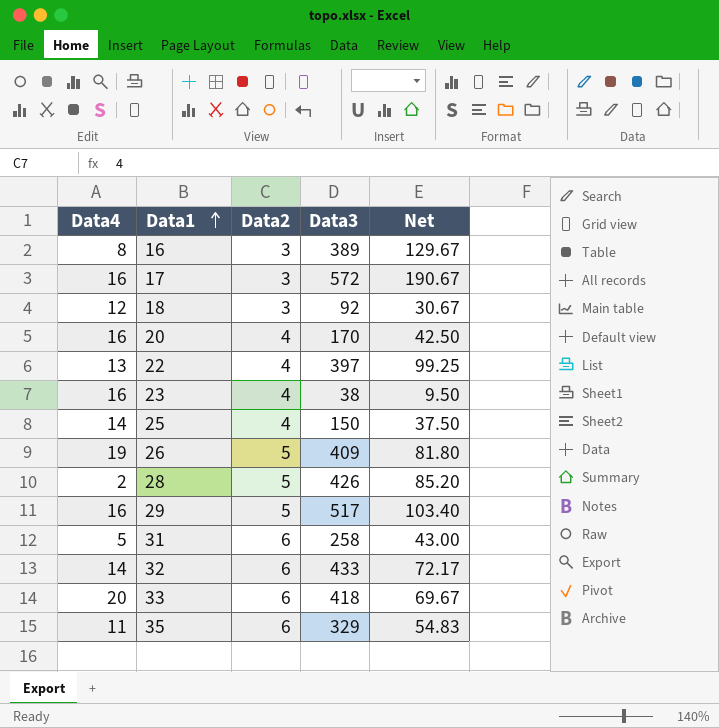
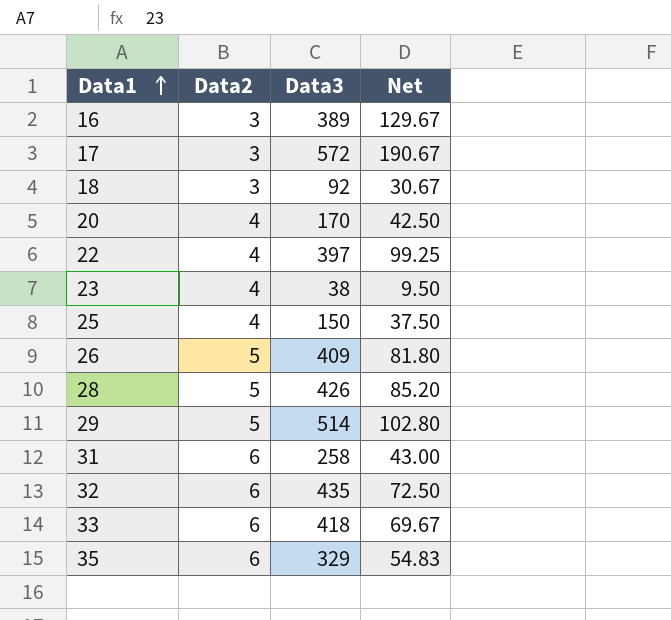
column Data4 | position: 1 -> none
29 | Data3: 517 -> 514
29 | Net: 103.40 -> 102.80
32 | Data3: 433 -> 435
32 | Net: 72.17 -> 72.50

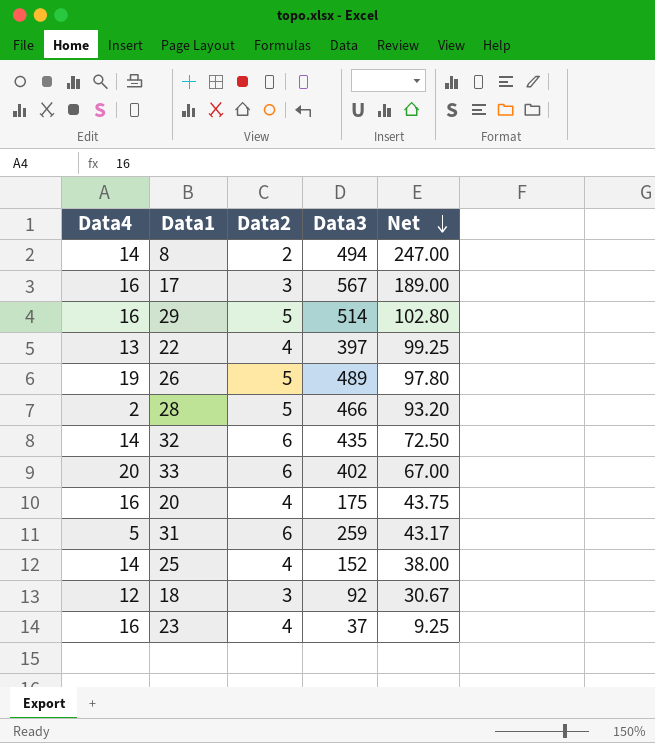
row order: Data1 ascending -> Net descending
column Data4 | position: none -> 1
row 16: 3 | 389 | 129.67 -> none
row 35: 6 | 329 | 54.83 -> none
row 8: none -> 14 | 2 | 494 | 247.00
17 | Data3: 572 -> 567
17 | Net: 190.67 -> 189.00
26 | Data3: 409 -> 489
26 | Net: 81.80 -> 97.80
28 | Data3: 426 -> 466
28 | Net: 85.20 -> 93.20
33 | Data3: 418 -> 402
33 | Net: 69.67 -> 67.00
20 | Data3: 170 -> 175
20 | Net: 42.50 -> 43.75
31 | Data3: 258 -> 259
31 | Net: 43.00 -> 43.17
25 | Data3: 150 -> 152
25 | Net: 37.50 -> 38.00
23 | Data3: 38 -> 37
23 | Net: 9.50 -> 9.25

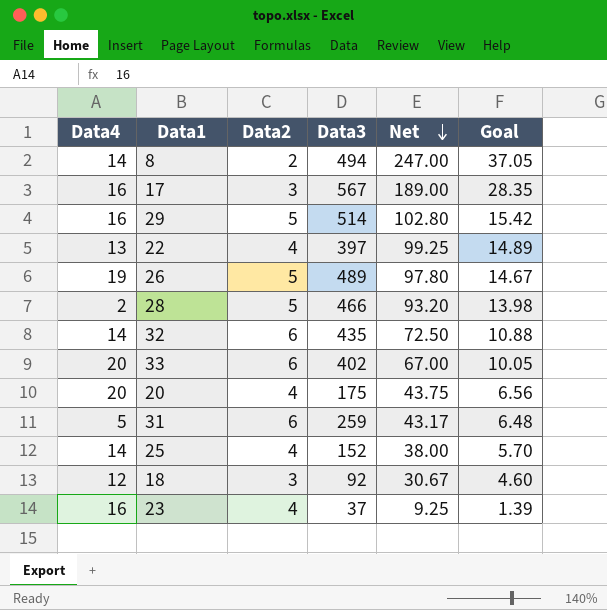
column Goal | formula: none -> [Net] * 0.15
20 | Data4: 16 -> 20

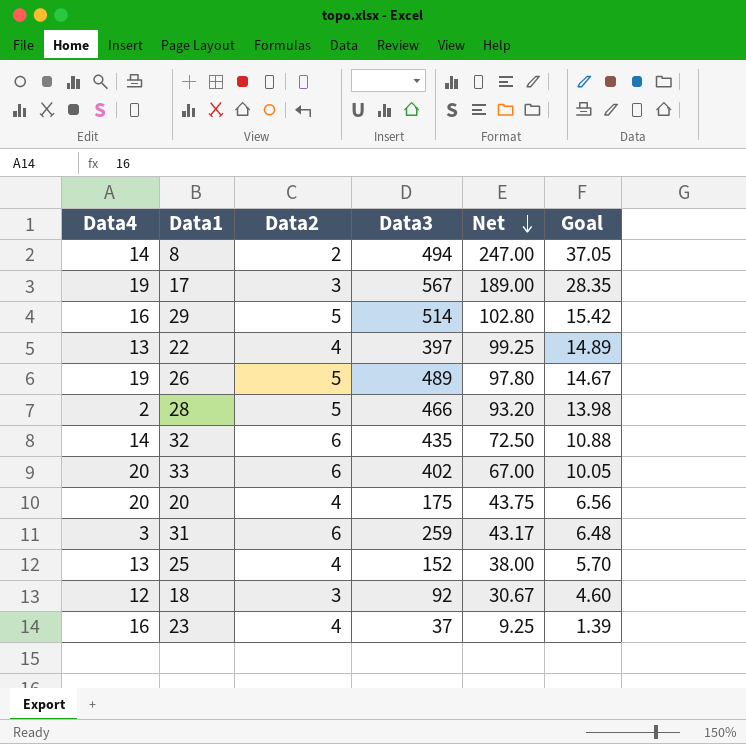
17 | Data4: 16 -> 19
31 | Data4: 5 -> 3
25 | Data4: 14 -> 13

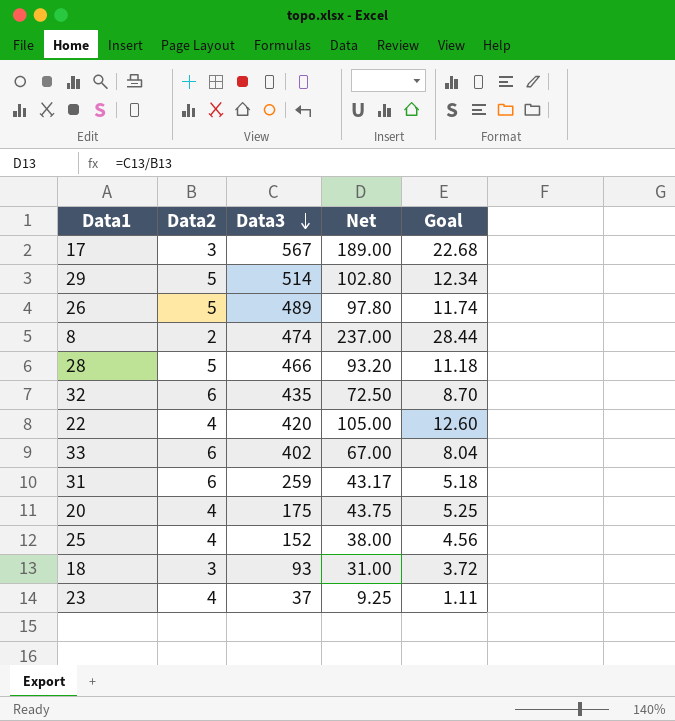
row order: Net descending -> Data3 descending
column Data4 | position: 1 -> none
column Goal | formula: [Net] * 0.15 -> [Net] * 0.12
8 | Data3: 494 -> 474
8 | Net: 247.00 -> 237.00
22 | Data3: 397 -> 420
22 | Net: 99.25 -> 105.00
18 | Data3: 92 -> 93
18 | Net: 30.67 -> 31.00

